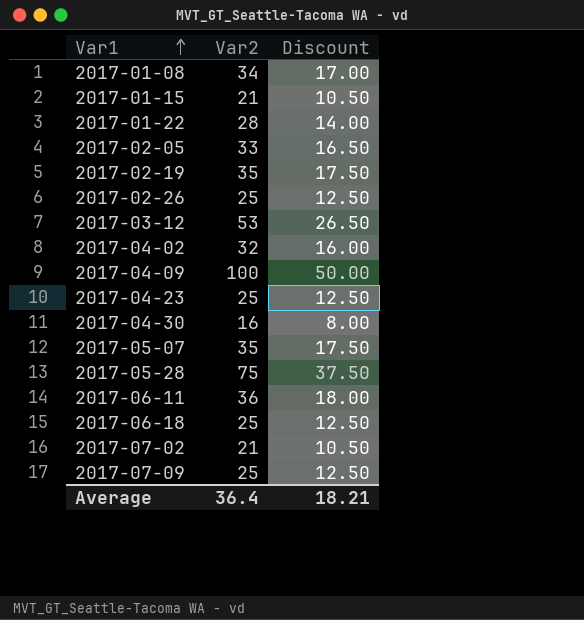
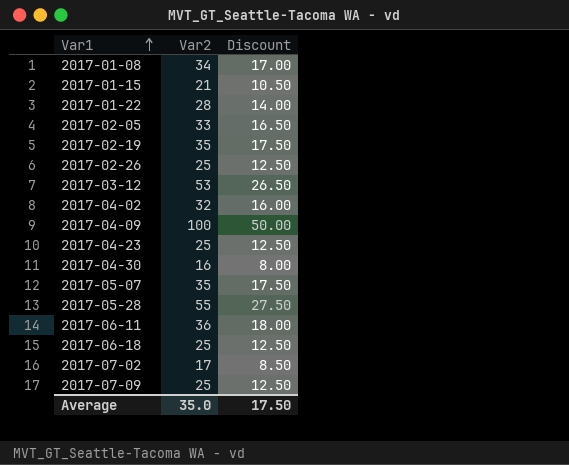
2017-05-28 | Var2: 75 -> 55
2017-05-28 | Discount: 37.50 -> 27.50
2017-07-02 | Var2: 21 -> 17
2017-07-02 | Discount: 10.50 -> 8.50
Average | Var2: 36.4 -> 35.0
Average | Discount: 18.21 -> 17.50

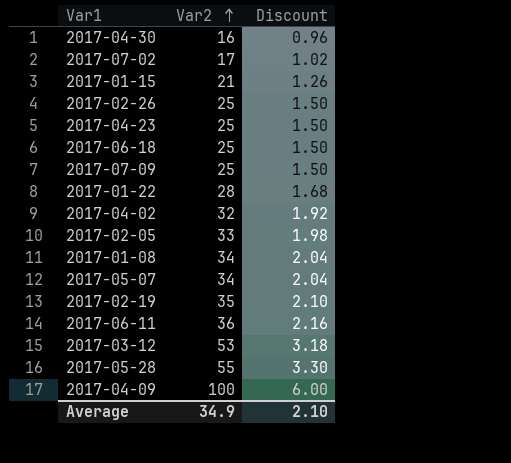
row order: Var1 ascending -> Var2 ascending
column Discount | formula: [Var2] * 0.5 -> [Var2] * 0.06
2017-05-07 | Var2: 35 -> 34
Average | Var2: 35.0 -> 34.9
Average | Discount: 17.50 -> 2.10

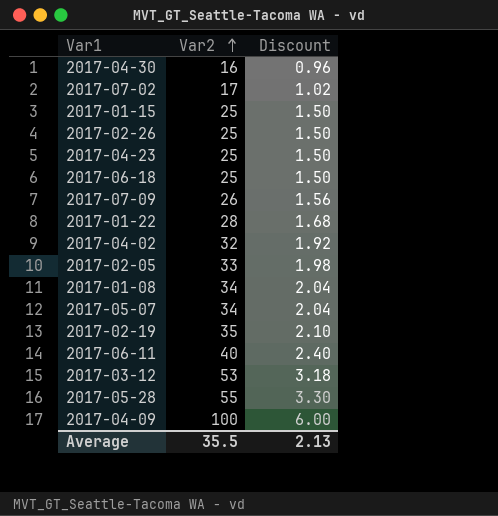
2017-01-15 | Var2: 21 -> 25
2017-01-15 | Discount: 1.26 -> 1.50
2017-07-09 | Var2: 25 -> 26
2017-07-09 | Discount: 1.50 -> 1.56
2017-06-11 | Var2: 36 -> 40
2017-06-11 | Discount: 2.16 -> 2.40
Average | Var2: 34.9 -> 35.5
Average | Discount: 2.10 -> 2.13

